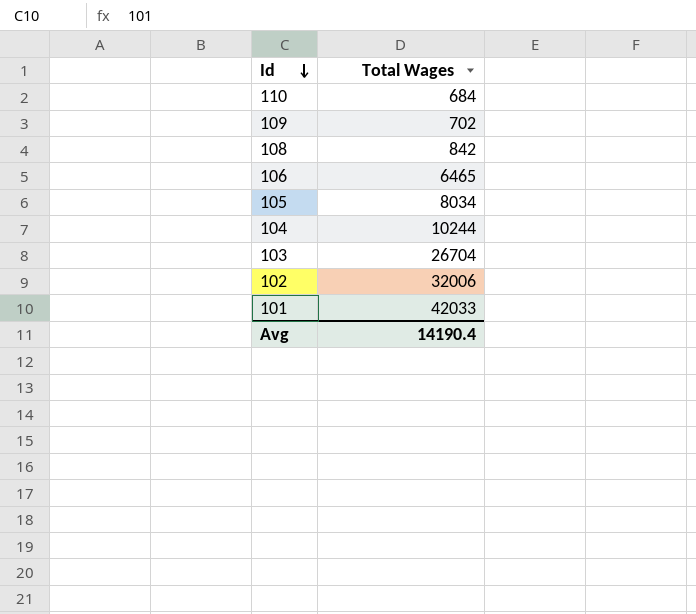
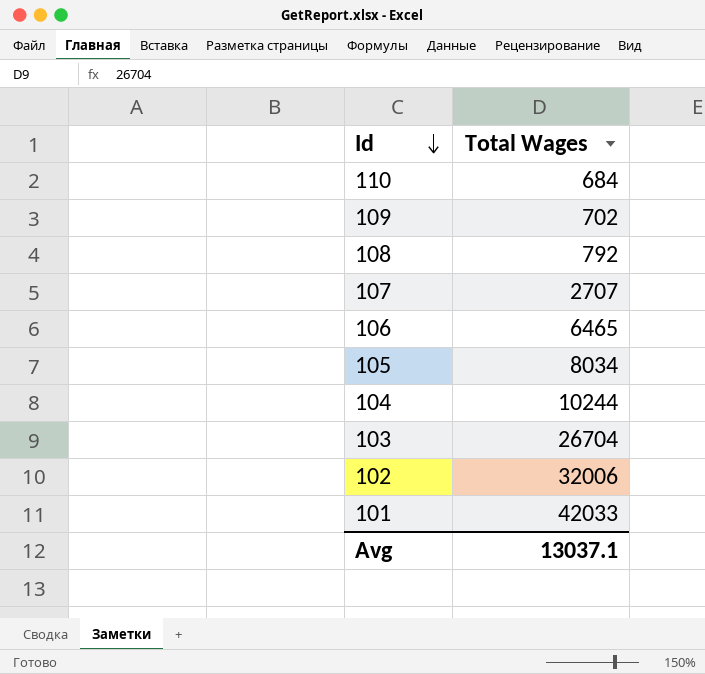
108 | Total Wages: 842 -> 792
row 107: none -> 2707
Avg | Total Wages: 14190.4 -> 13037.1

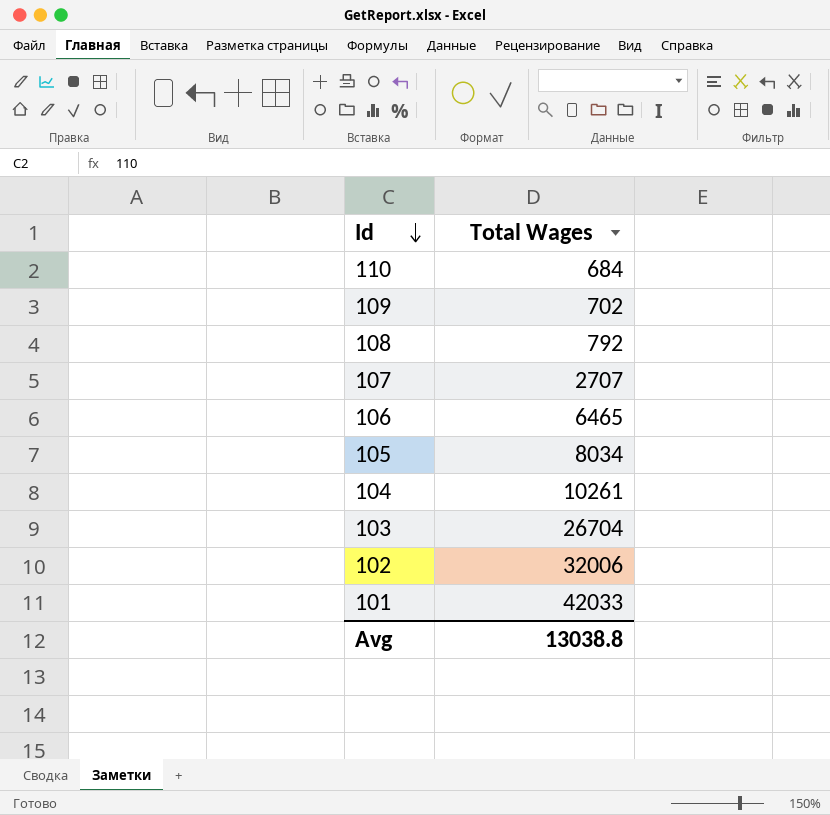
104 | Total Wages: 10244 -> 10261
Avg | Total Wages: 13037.1 -> 13038.8

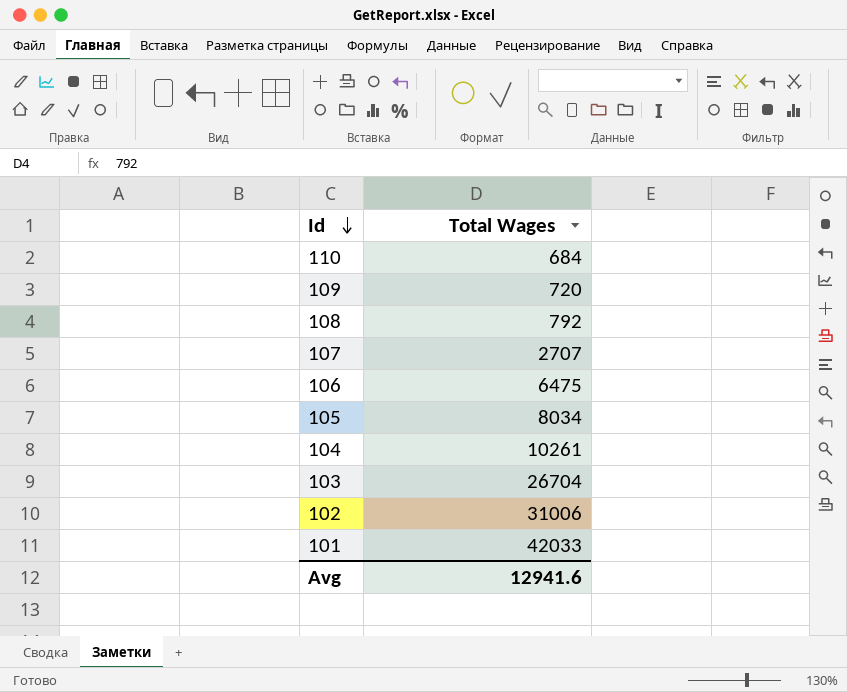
109 | Total Wages: 702 -> 720
106 | Total Wages: 6465 -> 6475
102 | Total Wages: 32006 -> 31006
Avg | Total Wages: 13038.8 -> 12941.6

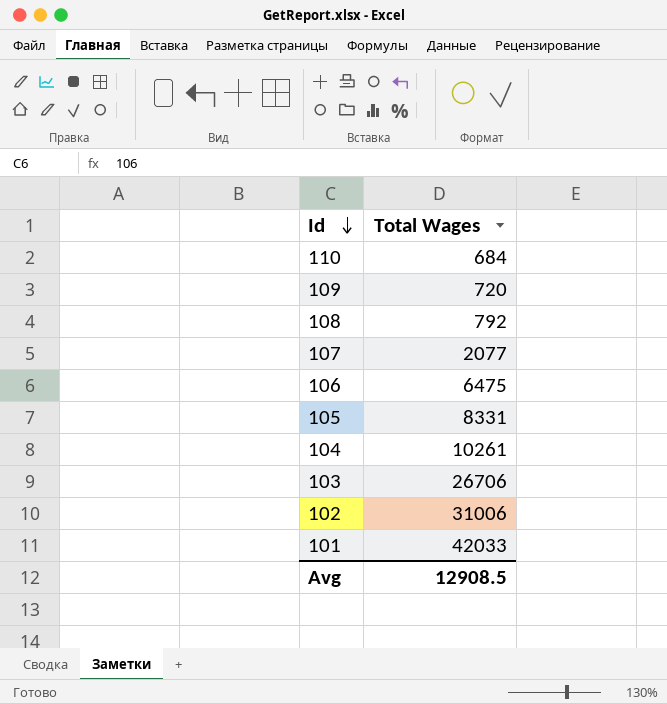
107 | Total Wages: 2707 -> 2077
105 | Total Wages: 8034 -> 8331
103 | Total Wages: 26704 -> 26706
Avg | Total Wages: 12941.6 -> 12908.5

